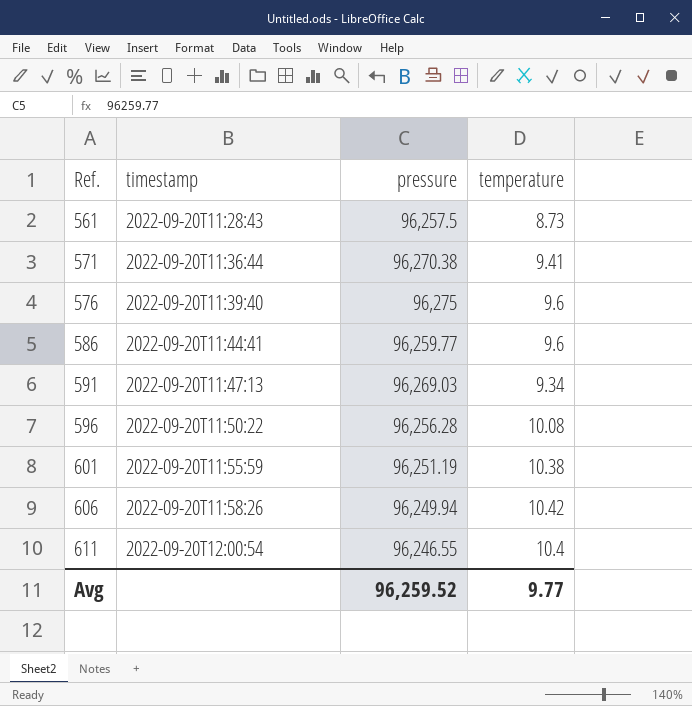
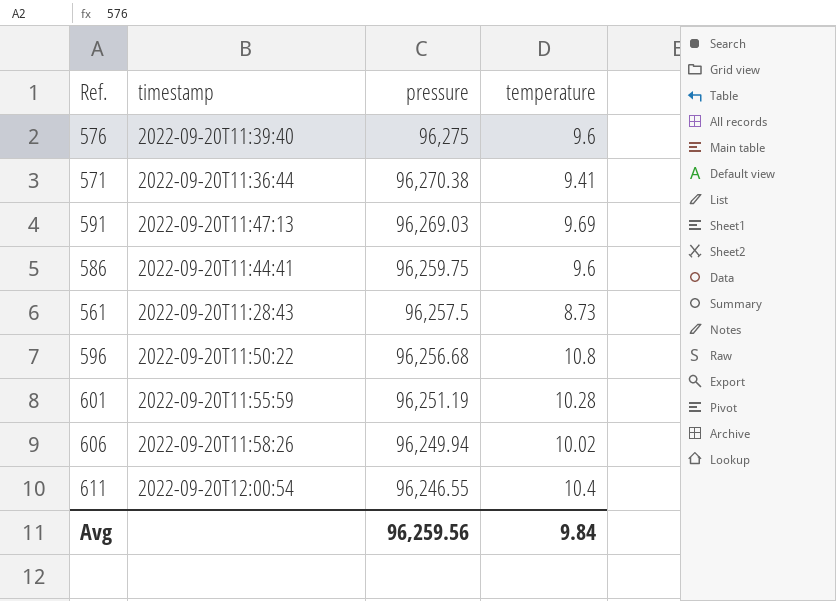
row order: Ref. ascending -> pressure descending
591 | temperature: 9.34 -> 9.69
586 | pressure: 96,259.77 -> 96,259.75
596 | pressure: 96,256.28 -> 96,256.68
596 | temperature: 10.08 -> 10.8
601 | temperature: 10.38 -> 10.28
606 | temperature: 10.42 -> 10.02
Avg | pressure: 96,259.52 -> 96,259.56
Avg | temperature: 9.77 -> 9.84

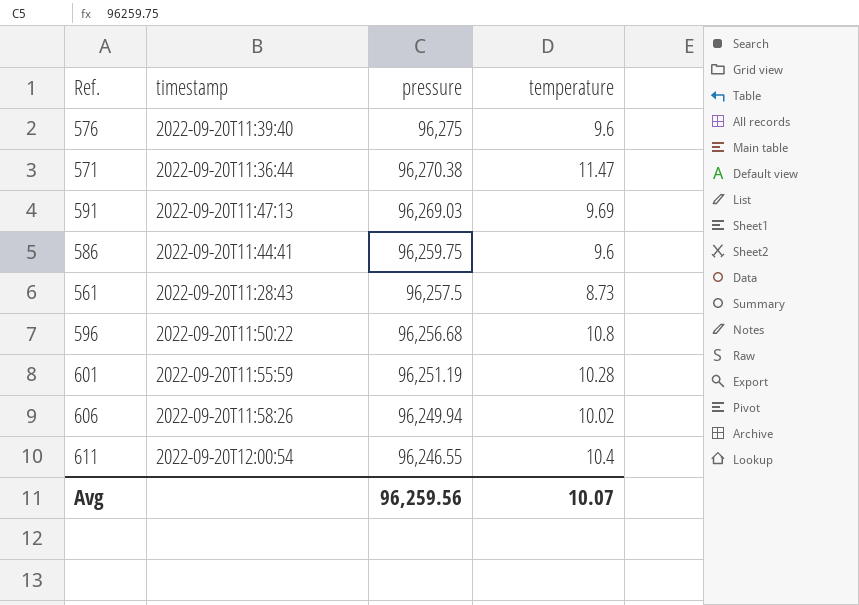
571 | temperature: 9.41 -> 11.47
Avg | temperature: 9.84 -> 10.07

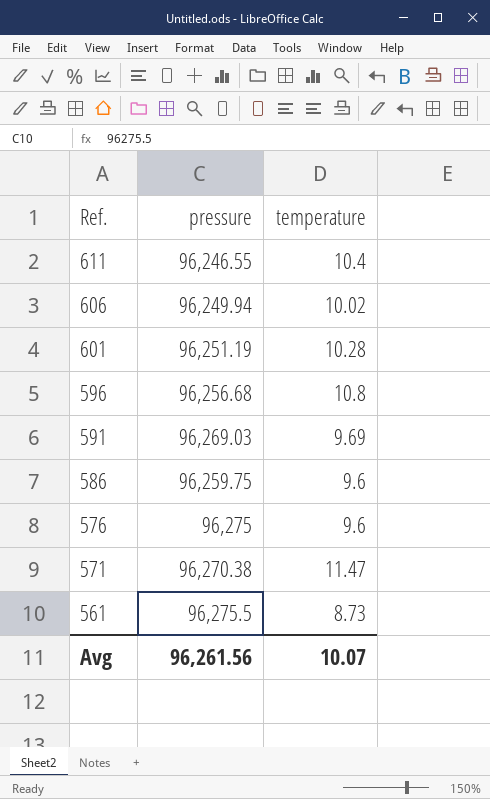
row order: pressure descending -> Ref. descending
column timestamp | position: 2 -> none
561 | pressure: 96,257.5 -> 96,275.5
Avg | pressure: 96,259.56 -> 96,261.56

